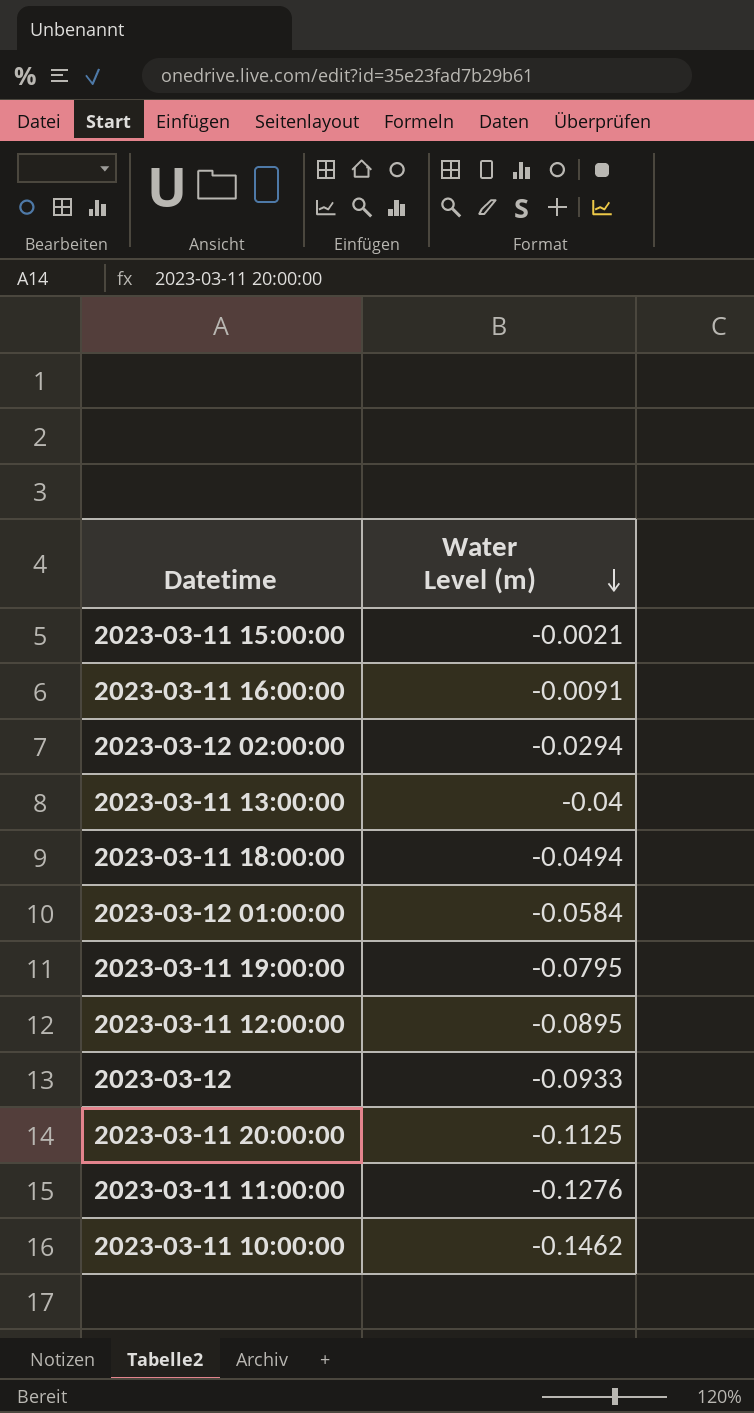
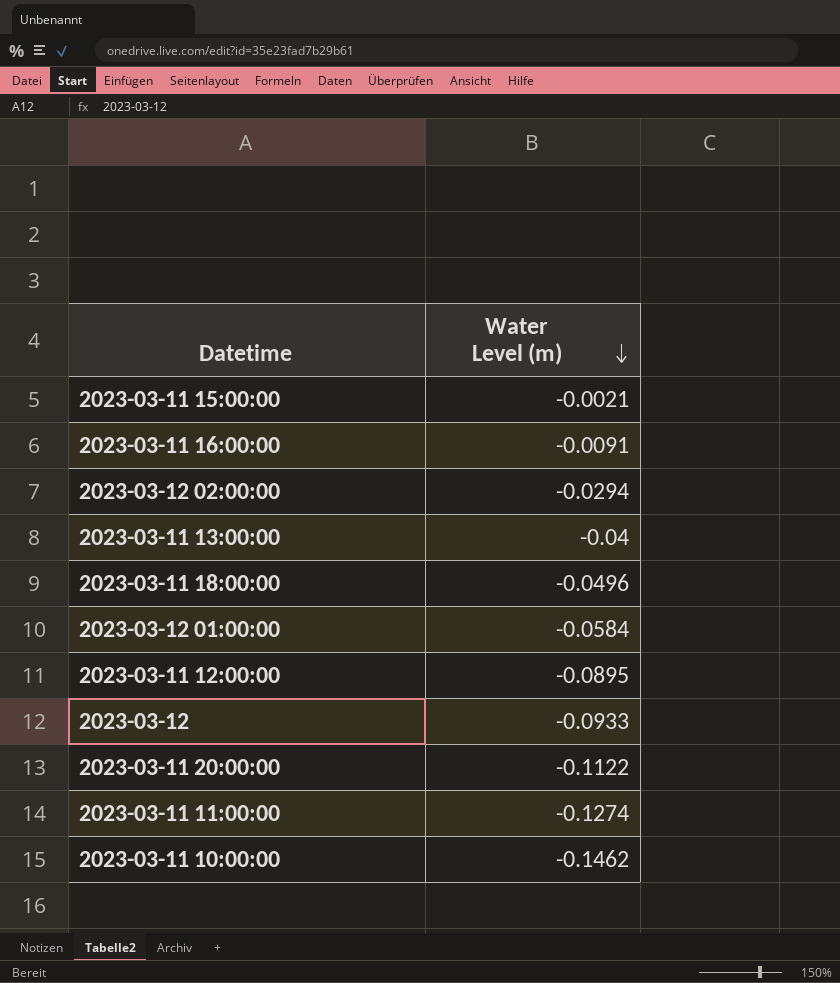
row 2023-03-11 19:00:00: -0.0795 -> none
2023-03-11 18:00:00 | Water Level (m): -0.0494 -> -0.0496
2023-03-11 20:00:00 | Water Level (m): -0.1125 -> -0.1122
2023-03-11 11:00:00 | Water Level (m): -0.1276 -> -0.1274

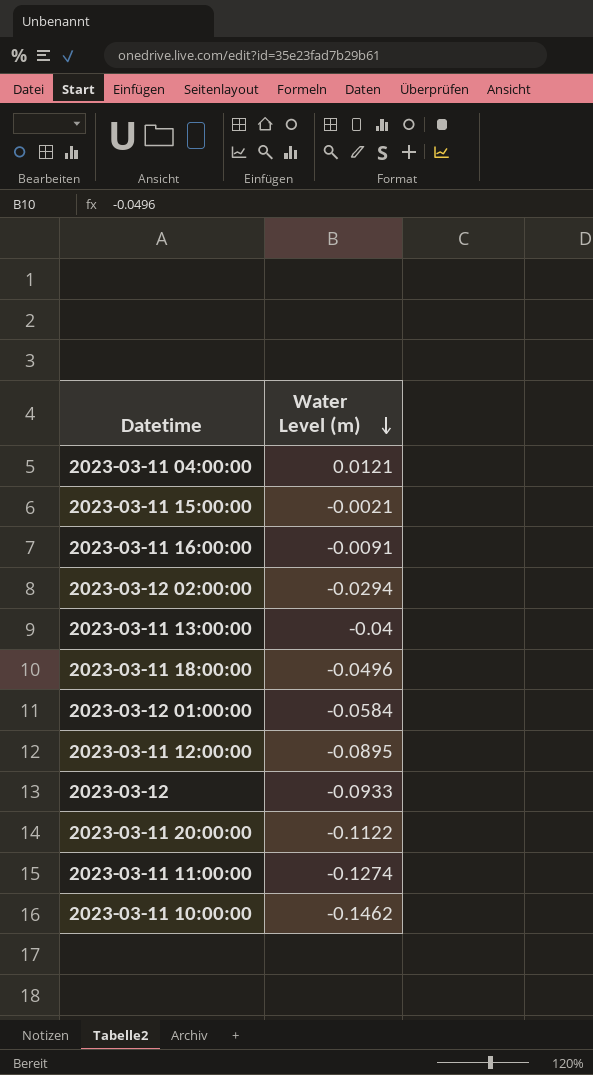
row 2023-03-11 04:00:00: none -> 0.0121

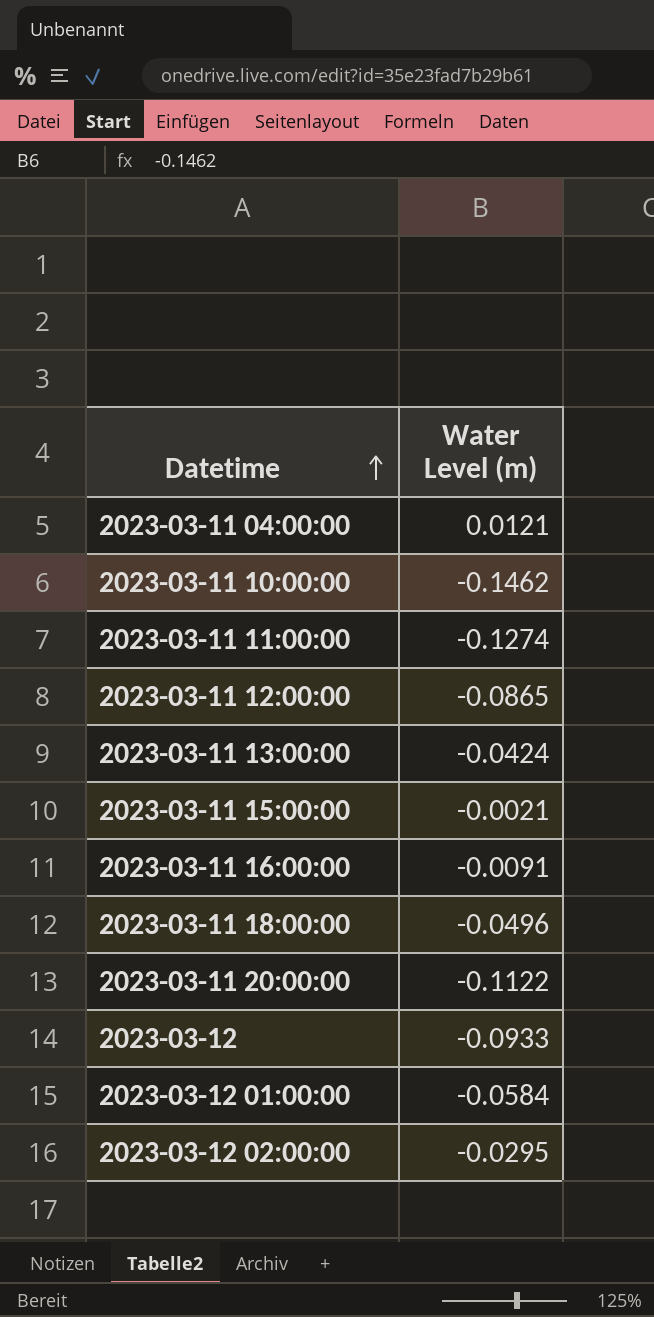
row order: Water Level (m) descending -> Datetime ascending
2023-03-11 12:00:00 | Water Level (m): -0.0895 -> -0.0865
2023-03-11 13:00:00 | Water Level (m): -0.04 -> -0.0424
2023-03-12 02:00:00 | Water Level (m): -0.0294 -> -0.0295

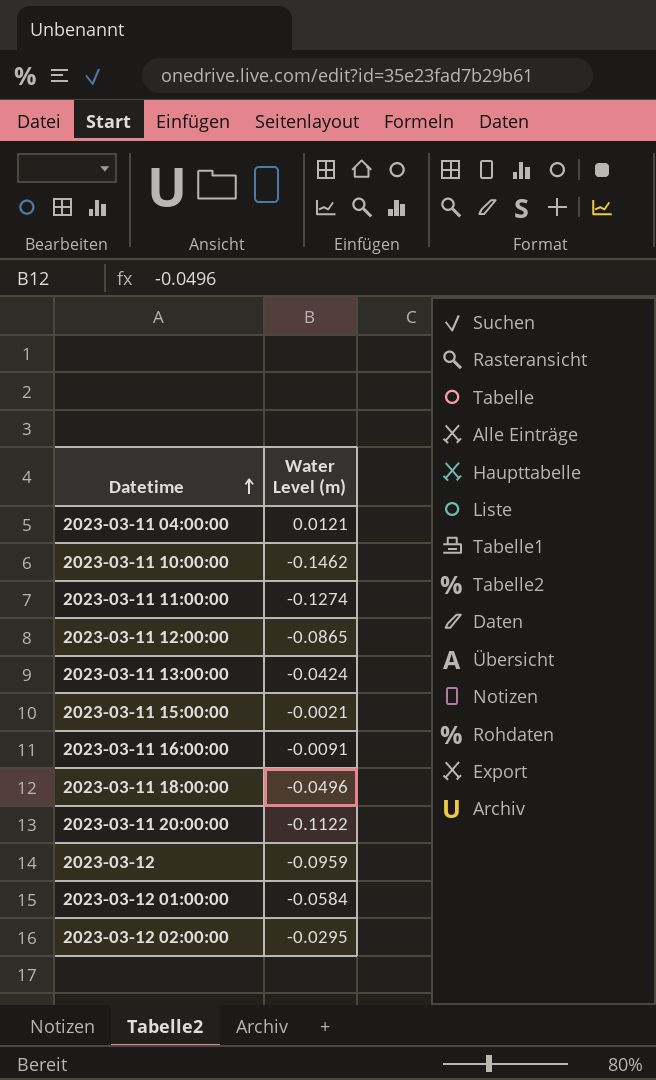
2023-03-12 | Water Level (m): -0.0933 -> -0.0959

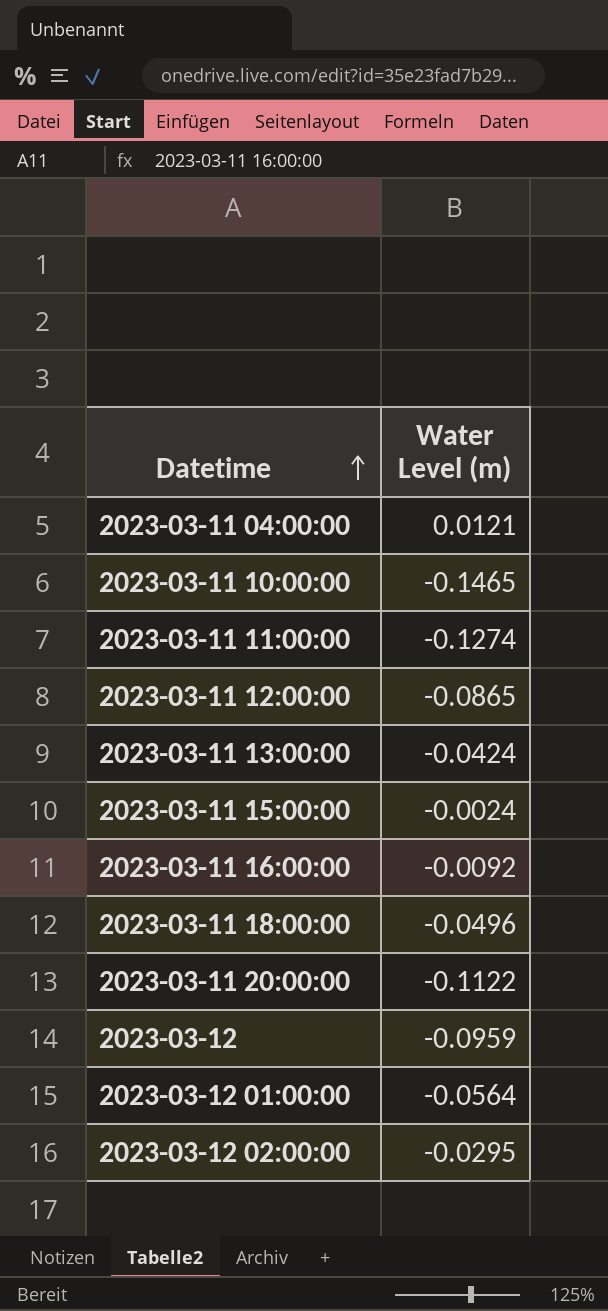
2023-03-11 10:00:00 | Water Level (m): -0.1462 -> -0.1465
2023-03-11 15:00:00 | Water Level (m): -0.0021 -> -0.0024
2023-03-11 16:00:00 | Water Level (m): -0.0091 -> -0.0092
2023-03-12 01:00:00 | Water Level (m): -0.0584 -> -0.0564

